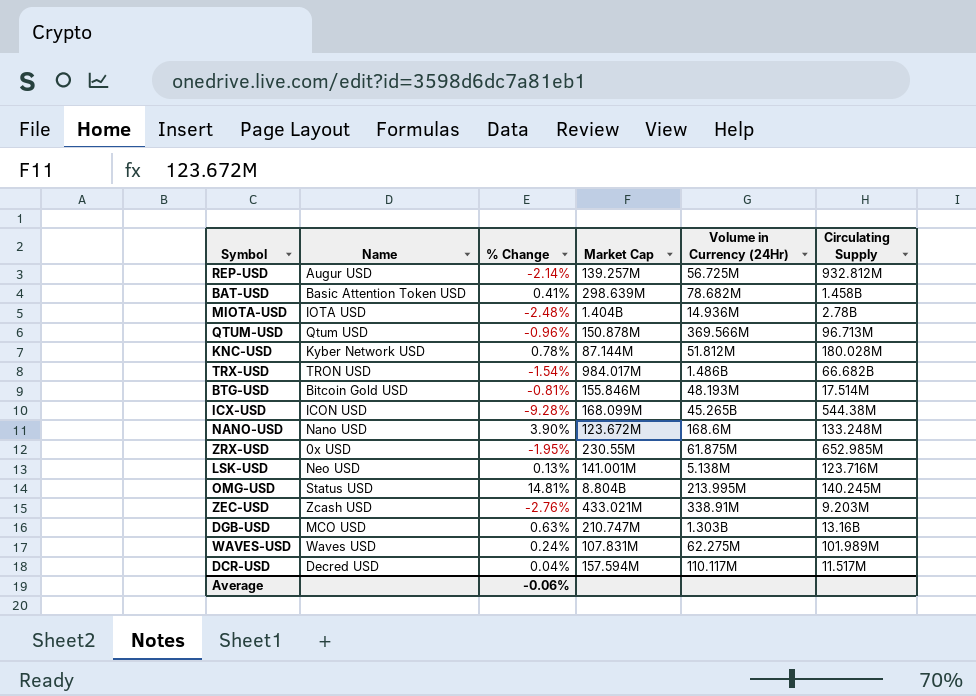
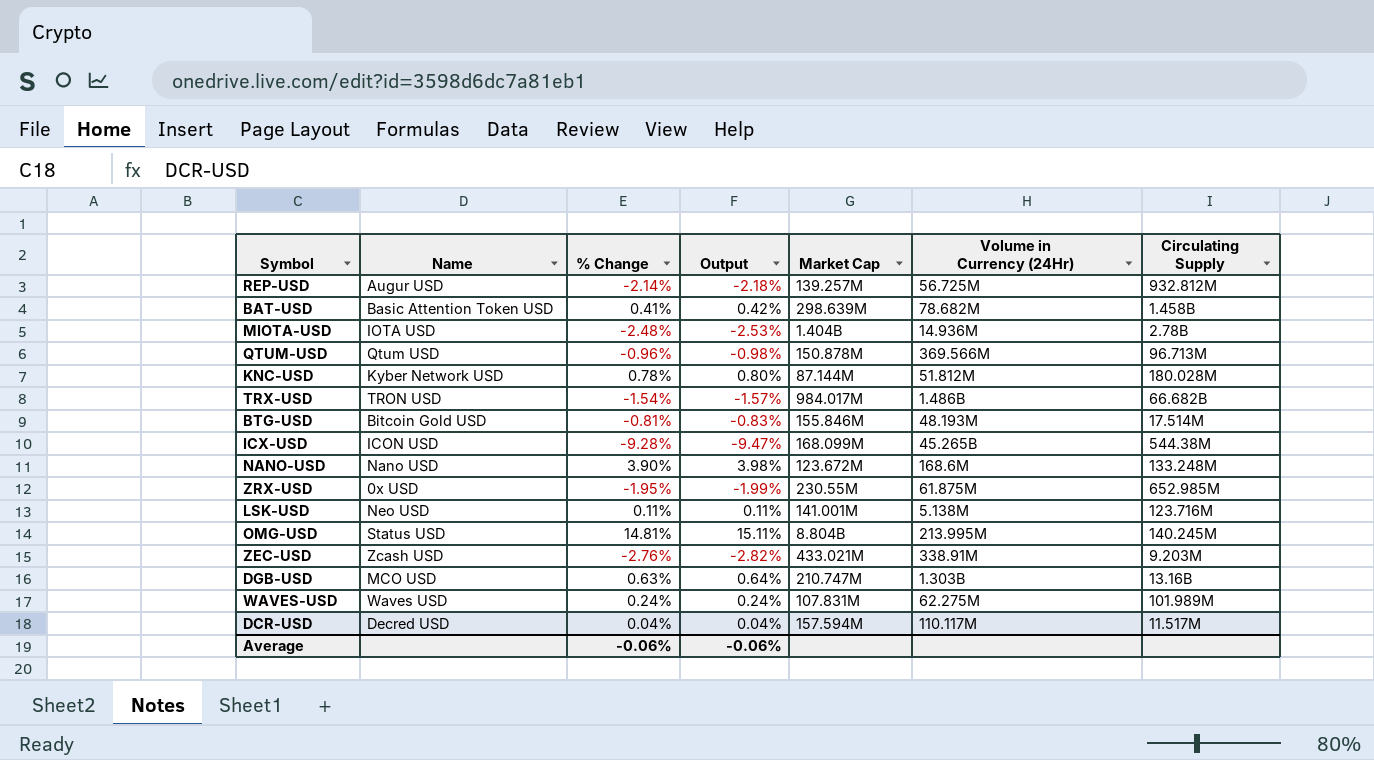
column Output | formula: none -> [% Change] * 1.02
LSK-USD | % Change: 0.13% -> 0.11%

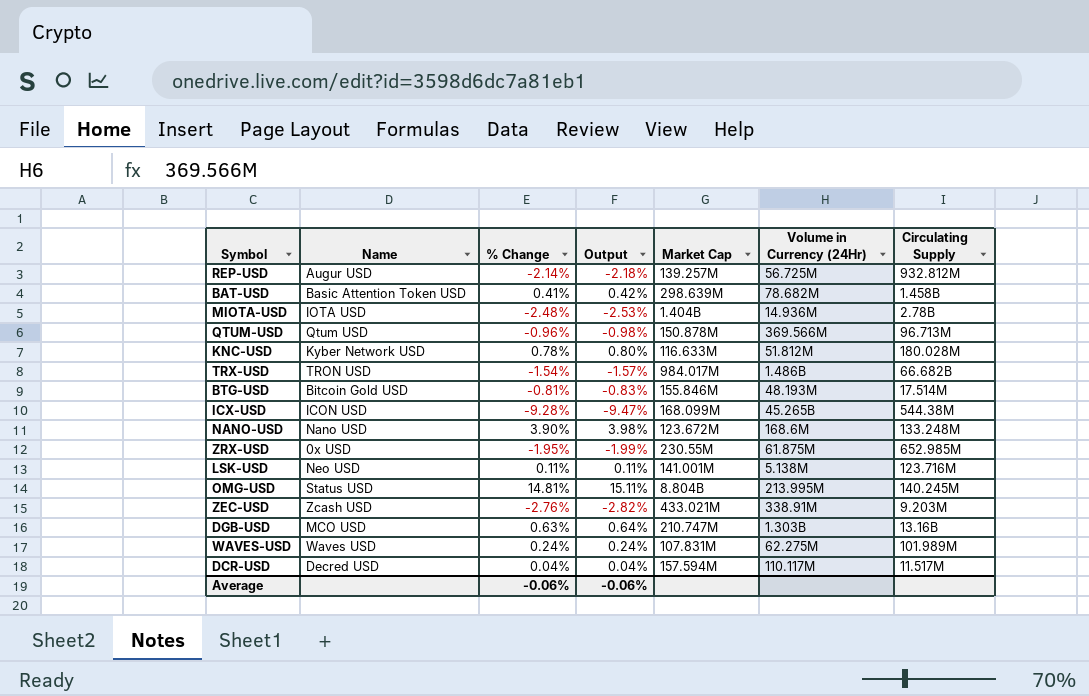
KNC-USD | Market Cap: 87.144M -> 116.633M

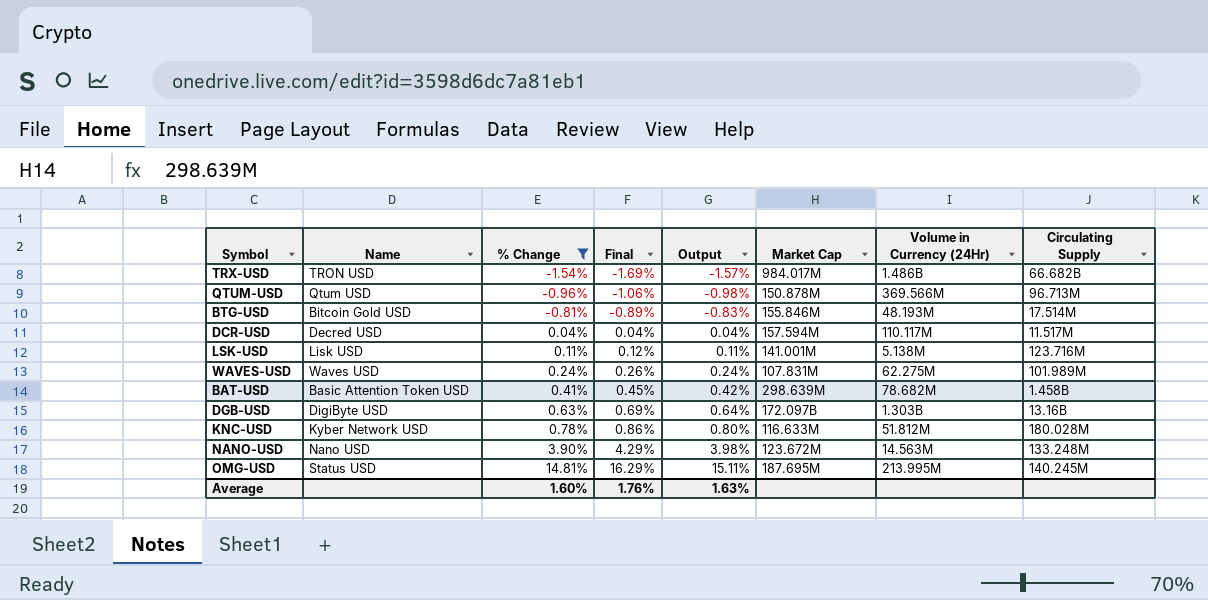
filter: none -> % Change >= -1.54%
row order: none -> % Change ascending
column Final | formula: none -> [% Change] * 1.1
LSK-USD | Name: Neo USD -> Lisk USD
DGB-USD | Name: MCO USD -> DigiByte USD
DGB-USD | Market Cap: 210.747M -> 172.097B
NANO-USD | Volume in Currency (24Hr): 168.6M -> 14.563M
OMG-USD | Market Cap: 8.804B -> 187.695M
Average | % Change: -0.06% -> 1.60%
Average | Output: -0.06% -> 1.63%

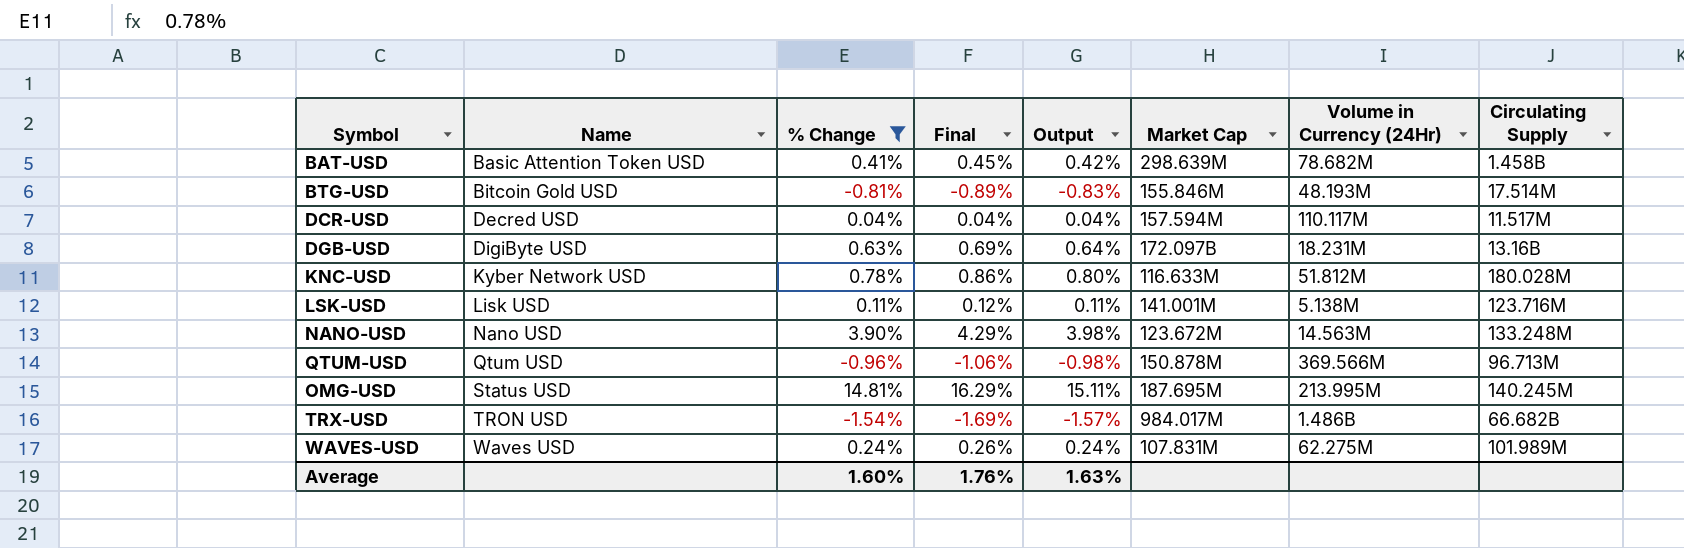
row order: % Change ascending -> Name ascending
DGB-USD | Volume in Currency (24Hr): 1.303B -> 18.231M

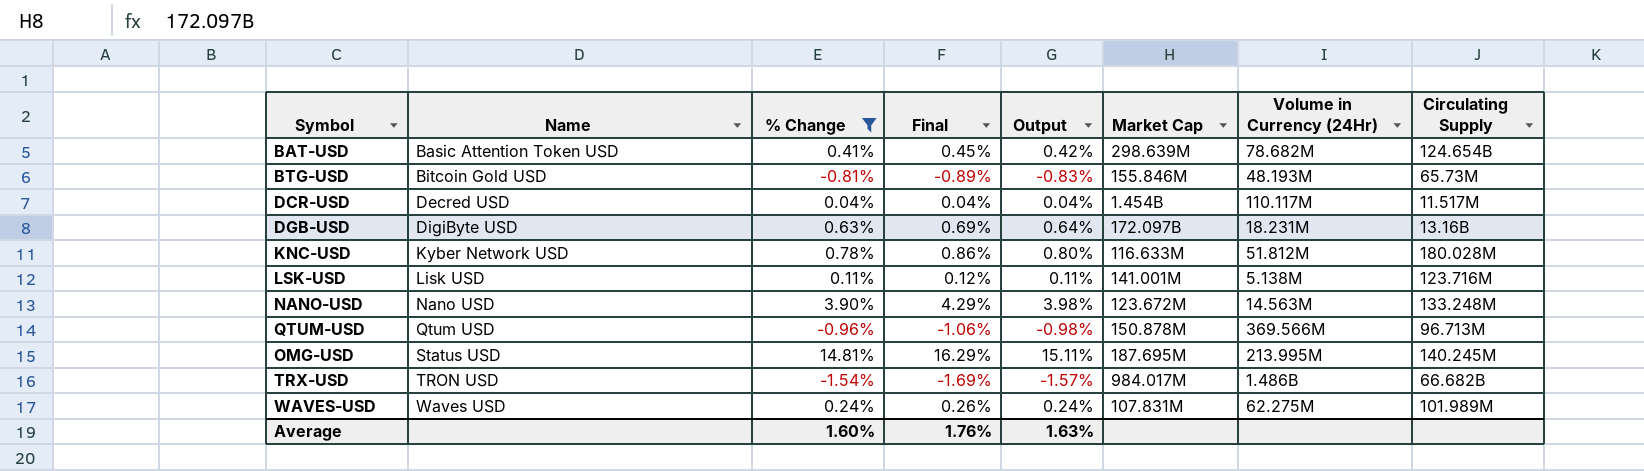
BAT-USD | Circulating Supply: 1.458B -> 124.654B
BTG-USD | Circulating Supply: 17.514M -> 65.73M
DCR-USD | Market Cap: 157.594M -> 1.454B

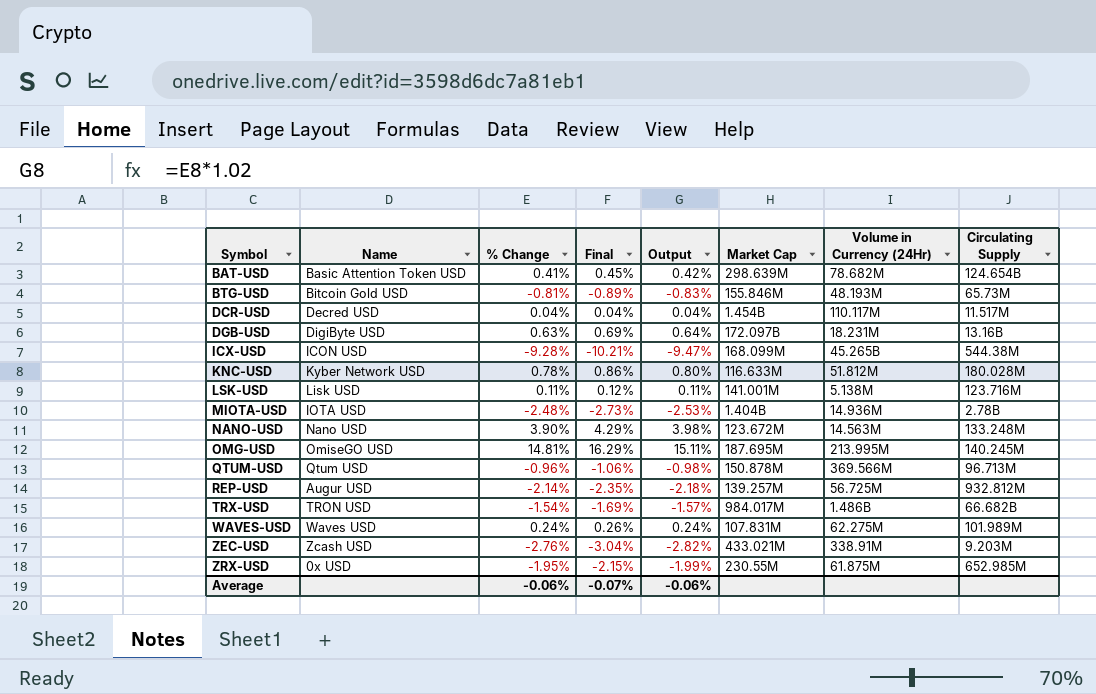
filter: % Change >= -1.54% -> none
row order: Name ascending -> Symbol ascending
OMG-USD | Name: Status USD -> OmiseGO USD
Average | % Change: 1.60% -> -0.06%
Average | Final: 1.76% -> -0.07%
Average | Output: 1.63% -> -0.06%

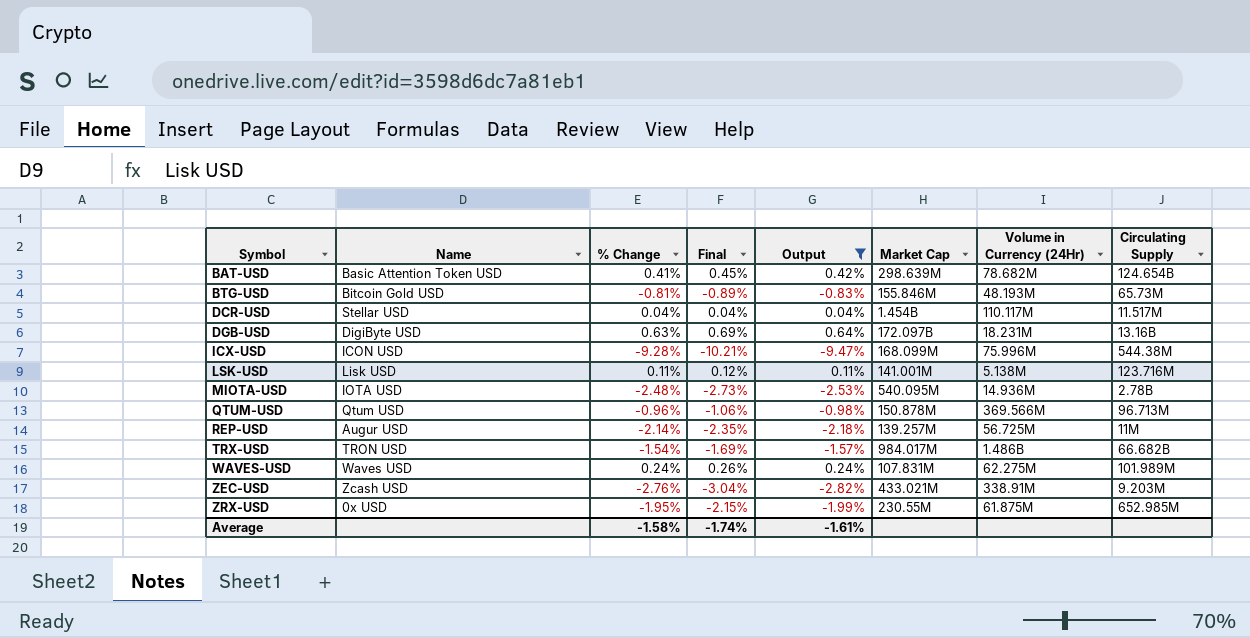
filter: none -> Output <= 0.64%
DCR-USD | Name: Decred USD -> Stellar USD
ICX-USD | Volume in Currency (24Hr): 45.265B -> 75.996M
MIOTA-USD | Market Cap: 1.404B -> 540.095M
REP-USD | Circulating Supply: 932.812M -> 11M
Average | % Change: -0.06% -> -1.58%
Average | Final: -0.07% -> -1.74%
Average | Output: -0.06% -> -1.61%

